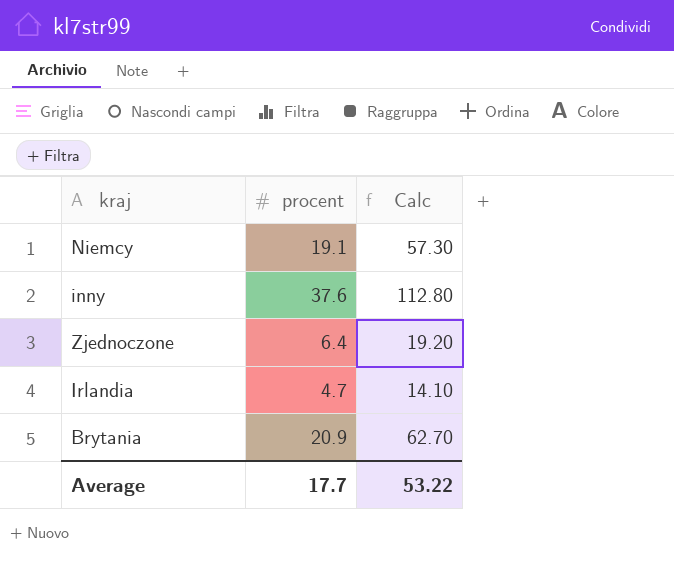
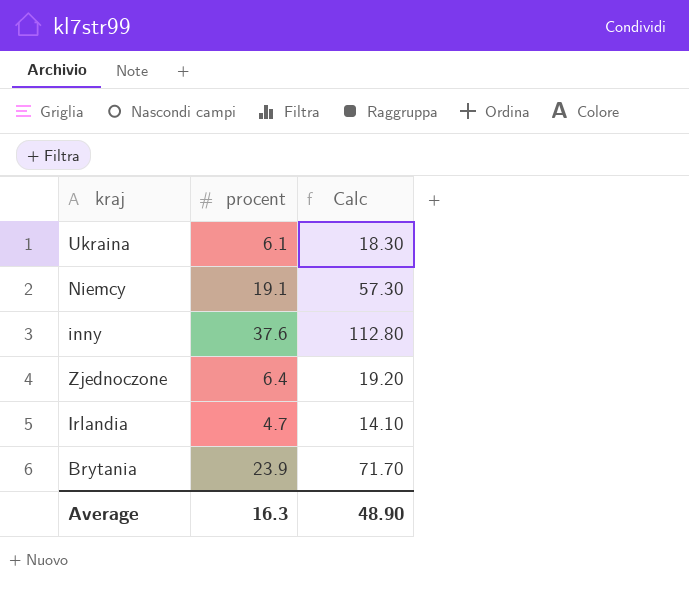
row Ukraina: none -> 6.1 | 18.30
Brytania | procent: 20.9 -> 23.9
Brytania | Calc: 62.70 -> 71.70
Average | procent: 17.7 -> 16.3
Average | Calc: 53.22 -> 48.90

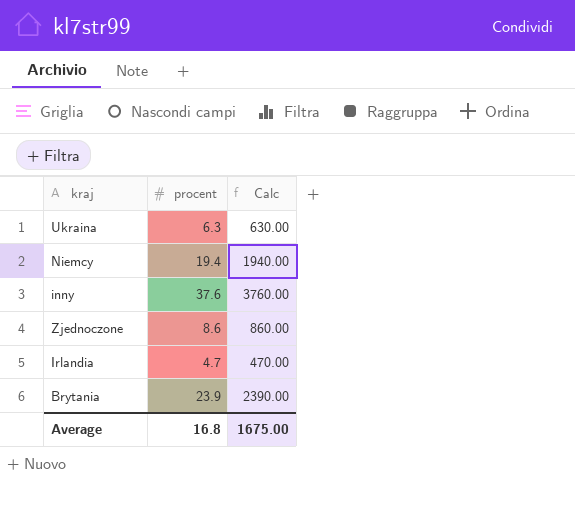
column Calc | formula: [procent] * 3 -> [procent] * 100
Ukraina | procent: 6.1 -> 6.3
Niemcy | procent: 19.1 -> 19.4
Zjednoczone | procent: 6.4 -> 8.6
Average | procent: 16.3 -> 16.8
Average | Calc: 48.90 -> 1675.00

